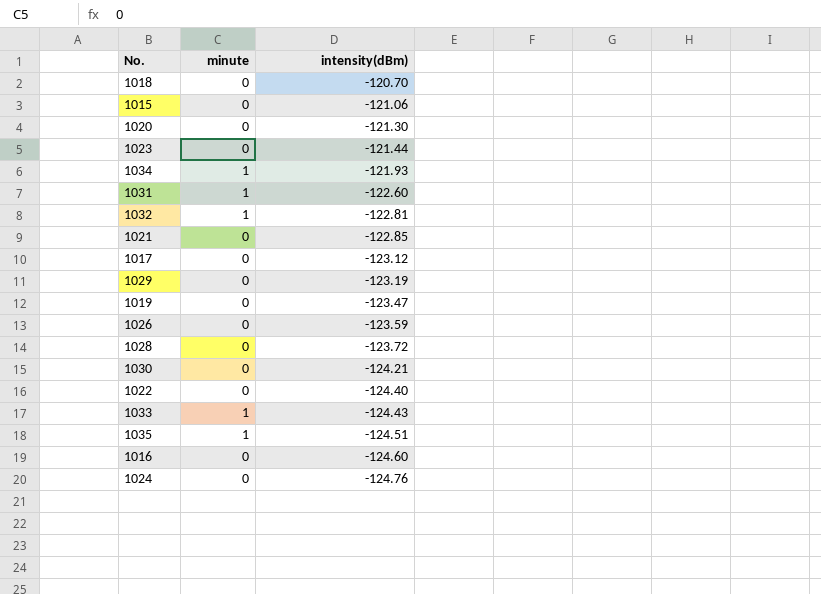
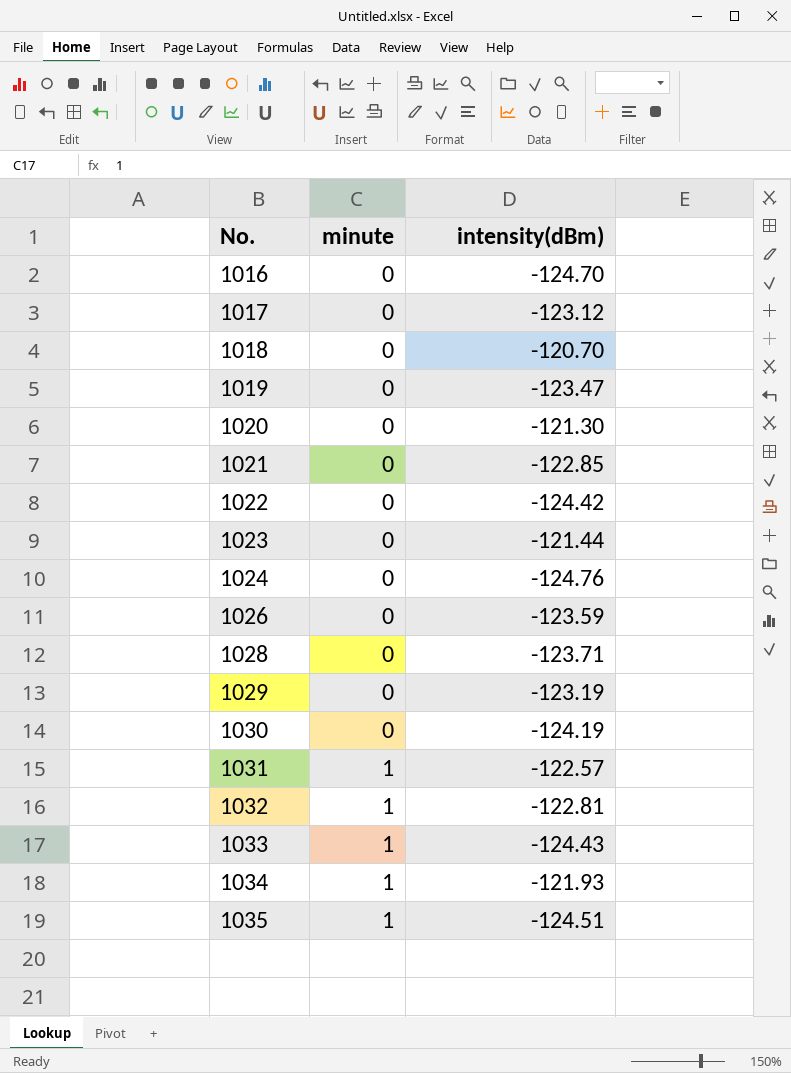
row order: intensity(dBm) descending -> No. ascending
row 1015: 0 | -121.06 -> none
1016 | intensity(dBm): -124.60 -> -124.70
1022 | intensity(dBm): -124.40 -> -124.42
1028 | intensity(dBm): -123.72 -> -123.71
1030 | intensity(dBm): -124.21 -> -124.19
1031 | intensity(dBm): -122.60 -> -122.57

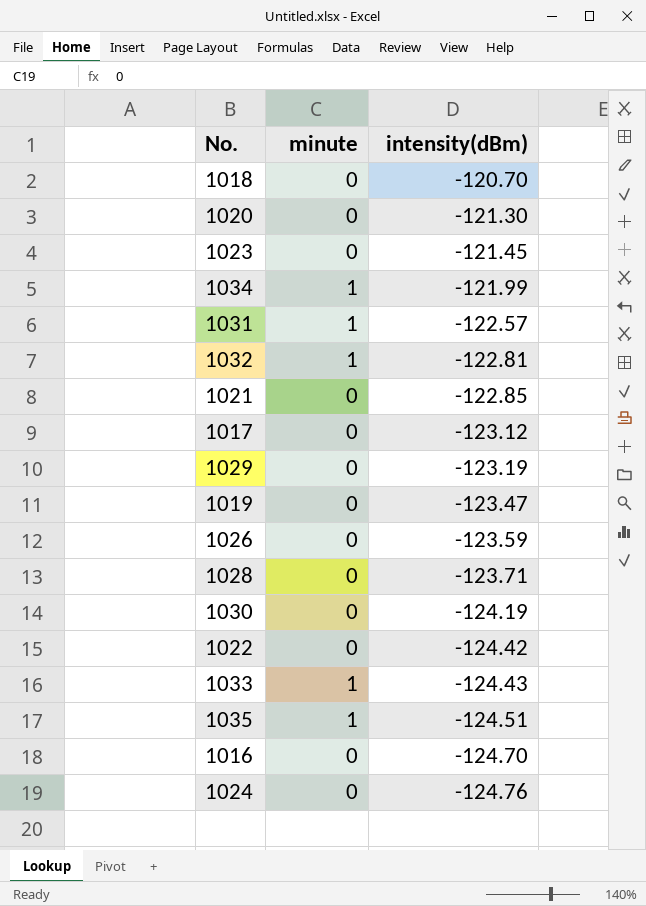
row order: No. ascending -> intensity(dBm) descending
1023 | intensity(dBm): -121.44 -> -121.45
1034 | intensity(dBm): -121.93 -> -121.99

